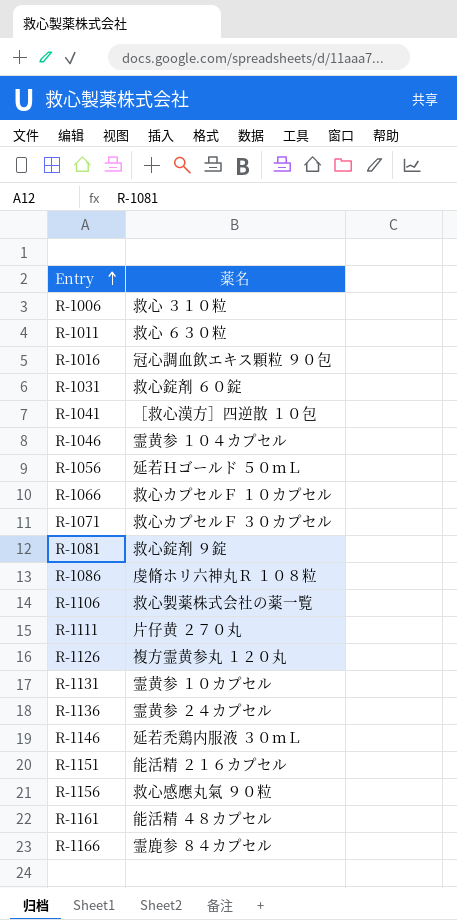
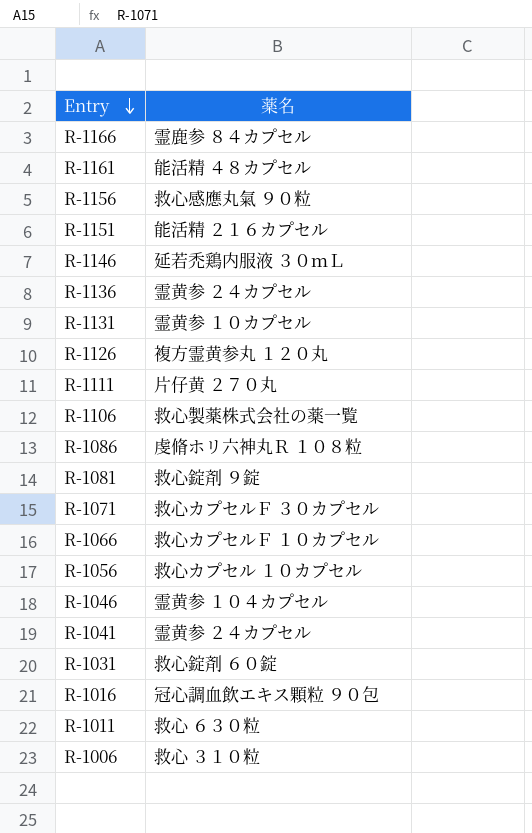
row order: Entry ascending -> Entry descending
R-1056 | 薬名: 延若Ｈゴールド ５０ｍＬ -> 救心カプセル １０カプセル
R-1041 | 薬名: ［救心漢方］四逆散 １０包 -> 霊黄参 ２４カプセル

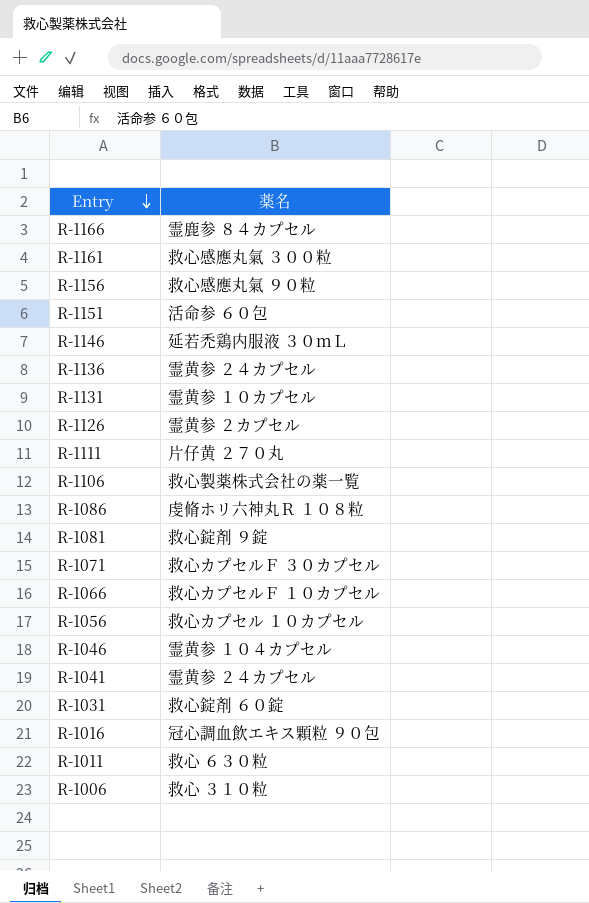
R-1161 | 薬名: 能活精 ４８カプセル -> 救心感應丸氣 ３００粒
R-1151 | 薬名: 能活精 ２１６カプセル -> 活命参 ６０包
R-1126 | 薬名: 複方霊黄参丸 １２０丸 -> 霊黄参 ２カプセル

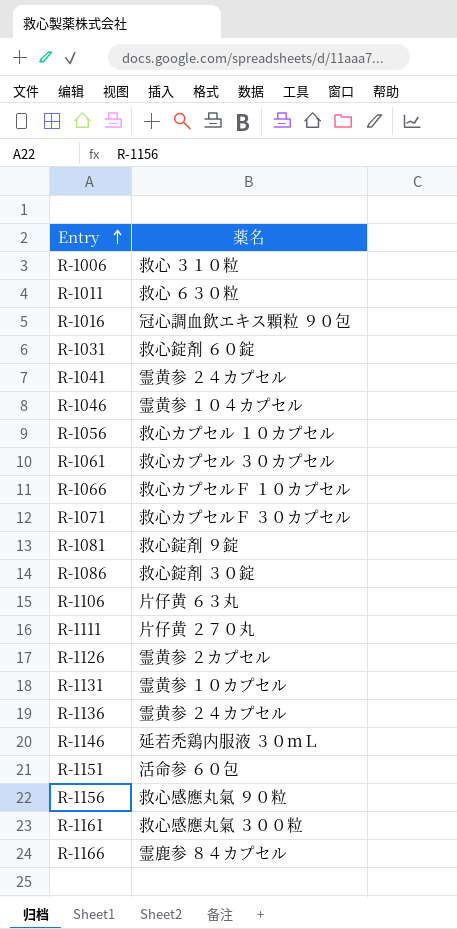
row order: Entry descending -> Entry ascending
row R-1061: none -> 救心カプセル ３０カプセル
R-1086 | 薬名: 虔脩ホリ六神丸Ｒ １０８粒 -> 救心錠剤 ３０錠
R-1106 | 薬名: 救心製薬株式会社の薬一覧 -> 片仔黄 ６３丸

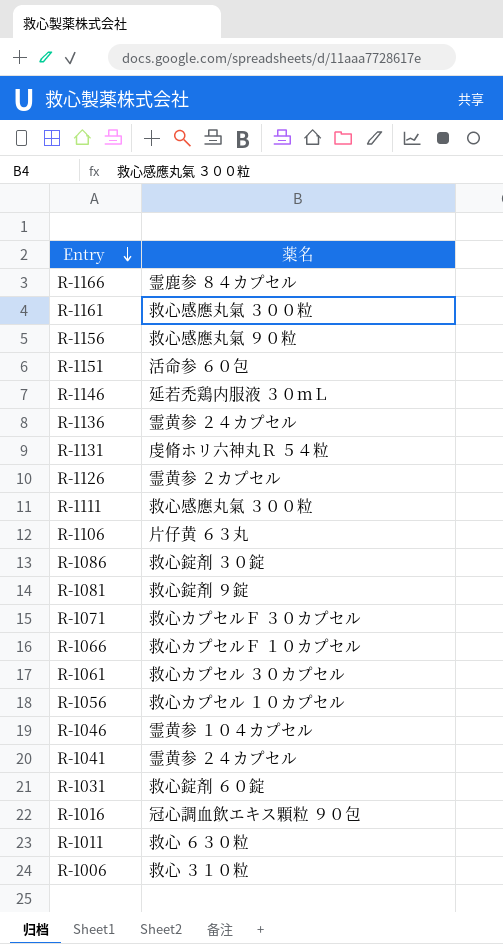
row order: Entry ascending -> Entry descending
R-1131 | 薬名: 霊黄参 １０カプセル -> 虔脩ホリ六神丸Ｒ ５４粒
R-1111 | 薬名: 片仔黄 ２７０丸 -> 救心感應丸氣 ３００粒

